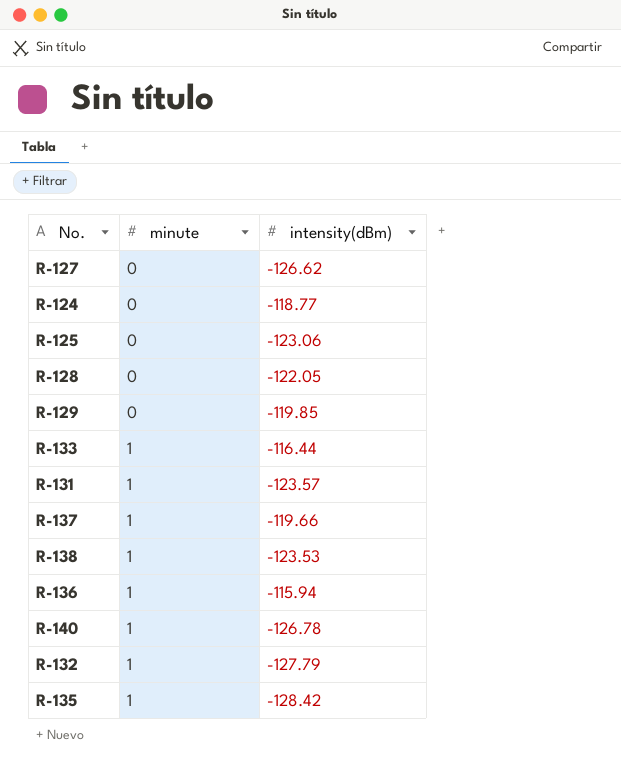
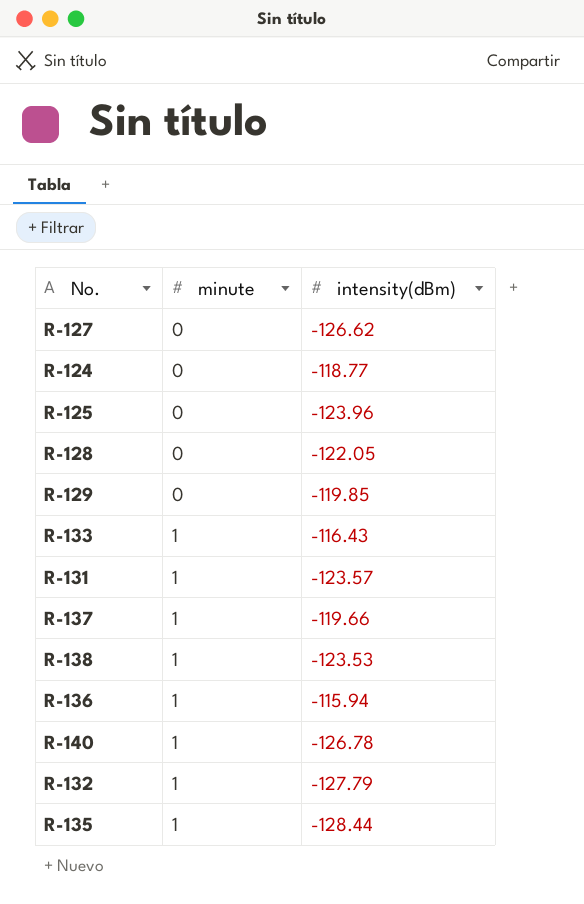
R-125 | intensity(dBm): -123.06 -> -123.96
R-133 | intensity(dBm): -116.44 -> -116.43
R-135 | intensity(dBm): -128.42 -> -128.44

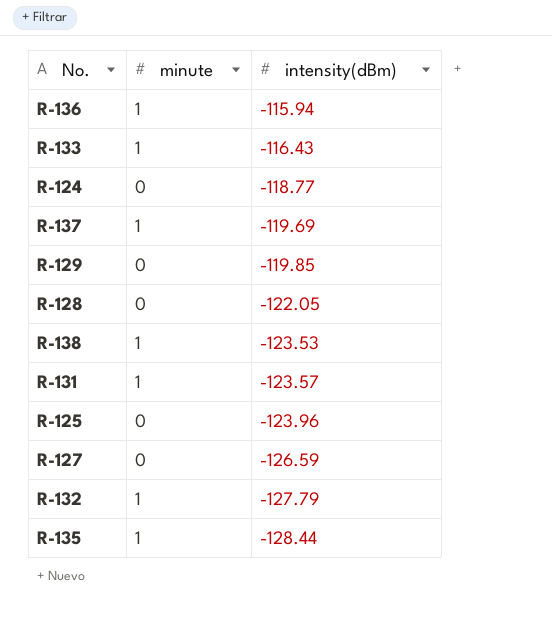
row order: minute ascending -> intensity(dBm) descending
row R-140: 1 | -126.78 -> none
R-137 | intensity(dBm): -119.66 -> -119.69
R-127 | intensity(dBm): -126.62 -> -126.59

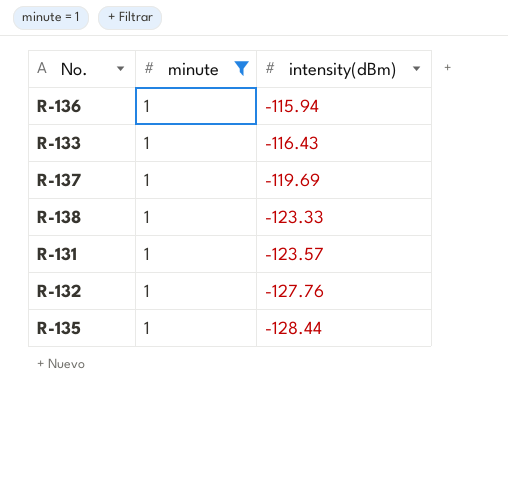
filter: none -> minute = 1
R-138 | intensity(dBm): -123.53 -> -123.33
R-132 | intensity(dBm): -127.79 -> -127.76

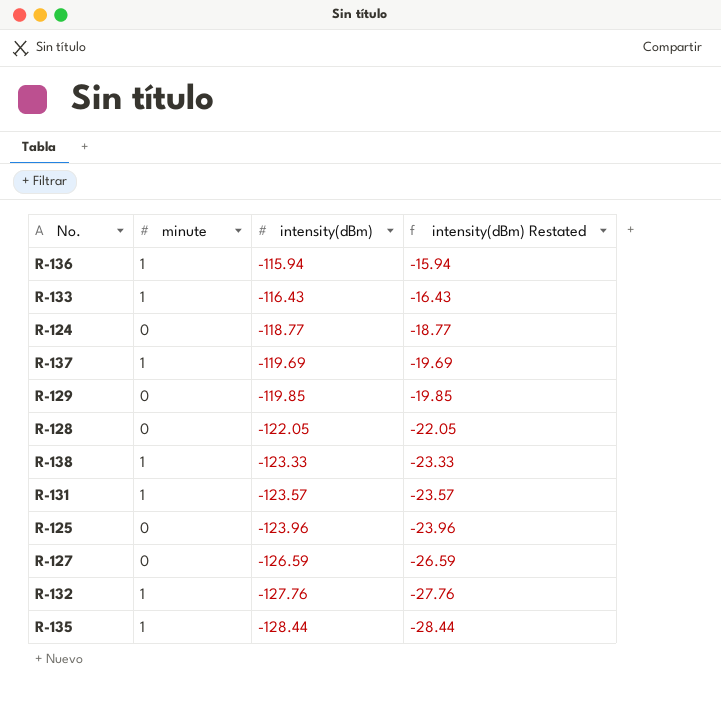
filter: minute = 1 -> none
column intensity(dBm) Restated | formula: none -> [intensity(dBm)] + 100

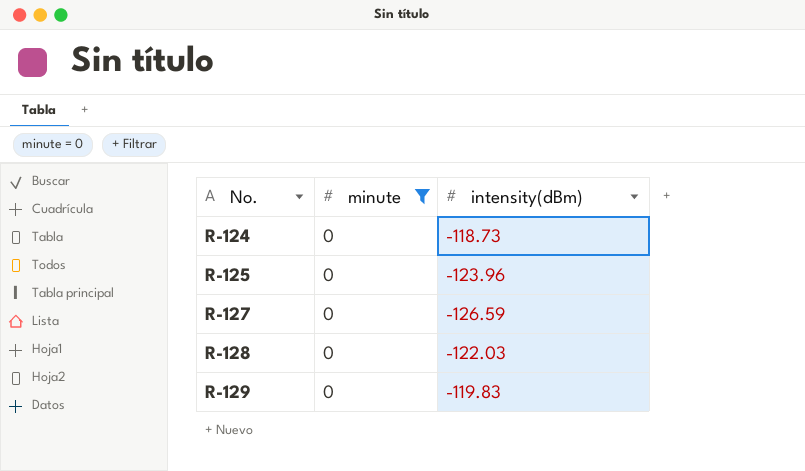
filter: none -> minute = 0
row order: intensity(dBm) descending -> No. ascending
column intensity(dBm) Restated | formula: [intensity(dBm)] + 100 -> none
R-124 | intensity(dBm): -118.77 -> -118.73
R-128 | intensity(dBm): -122.05 -> -122.03
R-129 | intensity(dBm): -119.85 -> -119.83

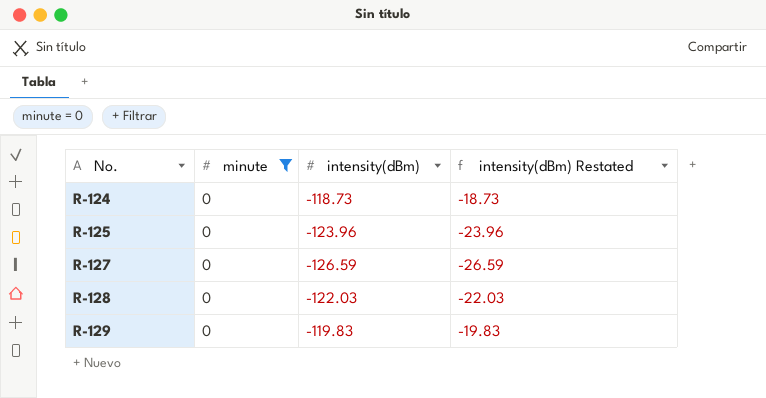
column intensity(dBm) Restated | formula: none -> [intensity(dBm)] + 100

